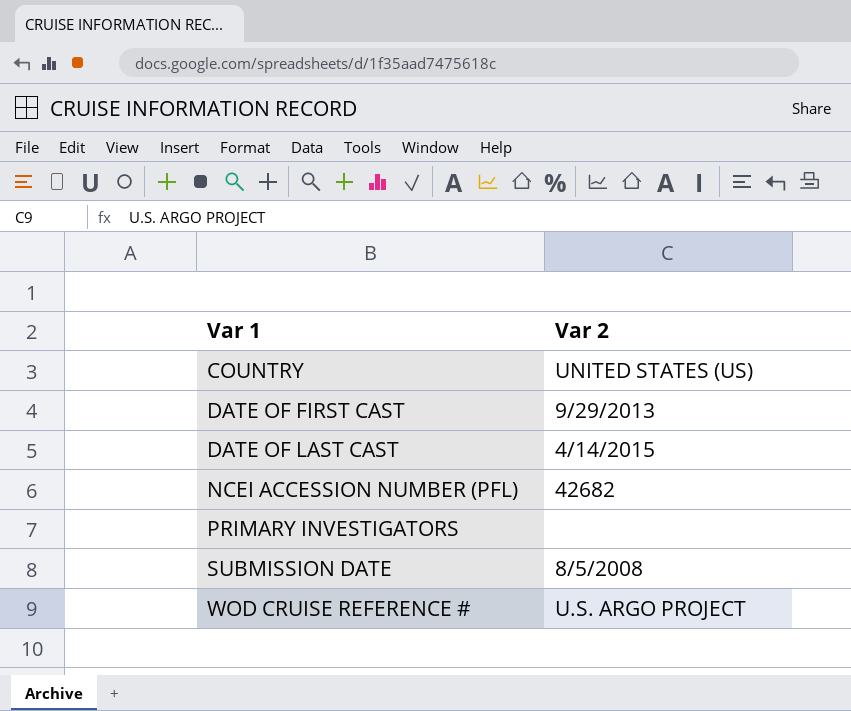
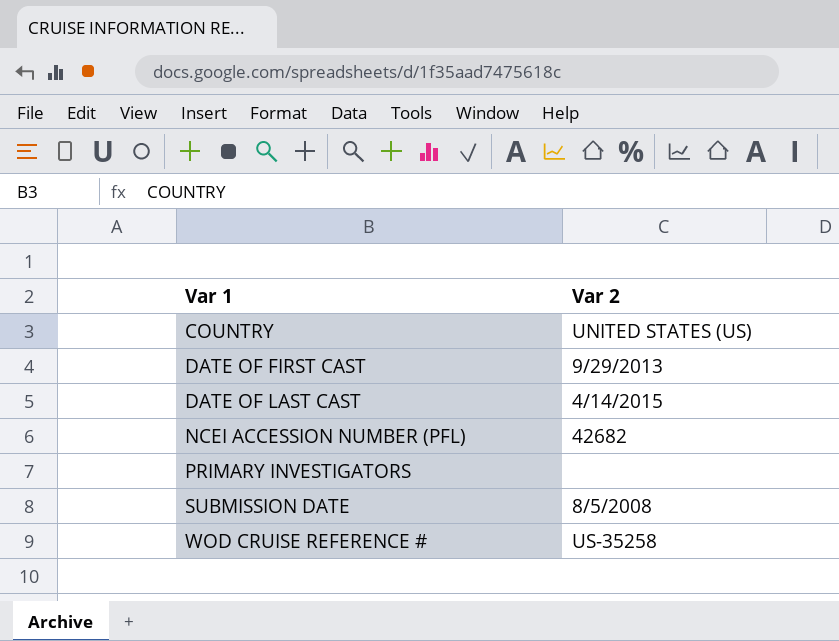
WOD CRUISE REFERENCE # | Var 2: U.S. ARGO PROJECT -> US-35258

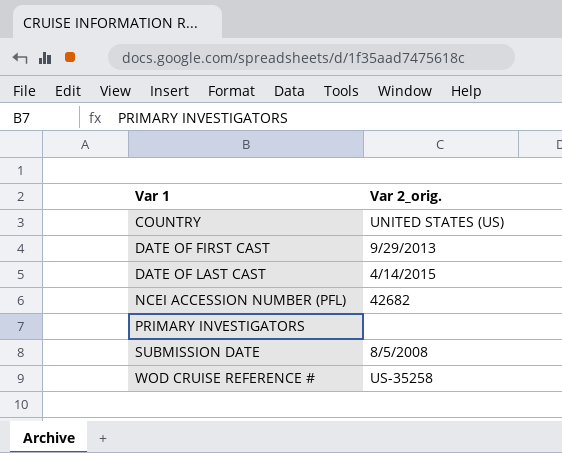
column name: Var 2 -> Var 2_orig.

